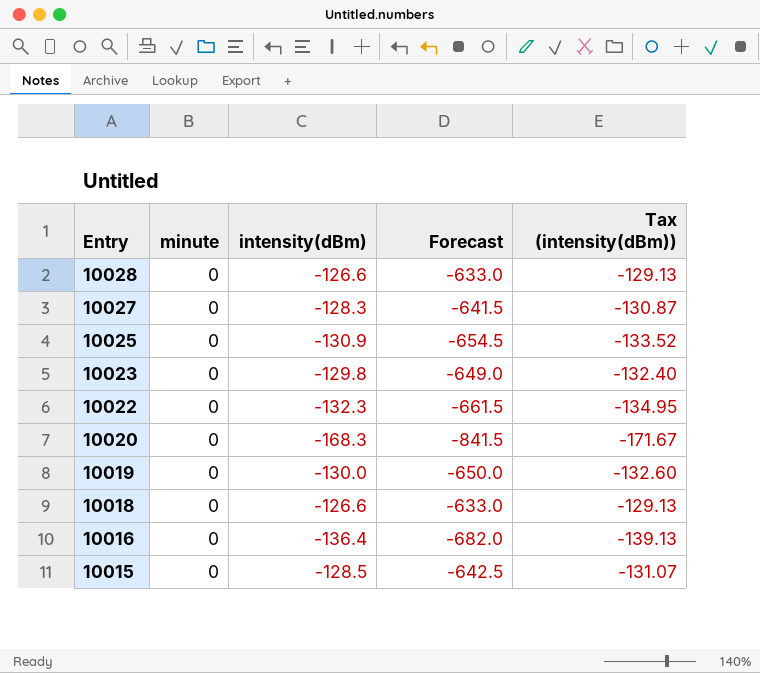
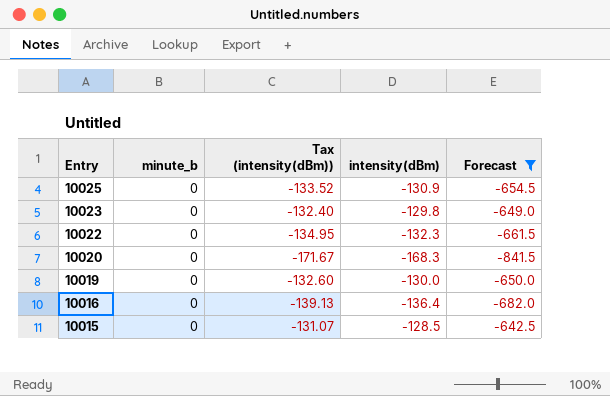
filter: none -> Forecast <= -642.5
column name: minute -> minute_b
column Tax (intensity(dBm)) | position: 5 -> 3

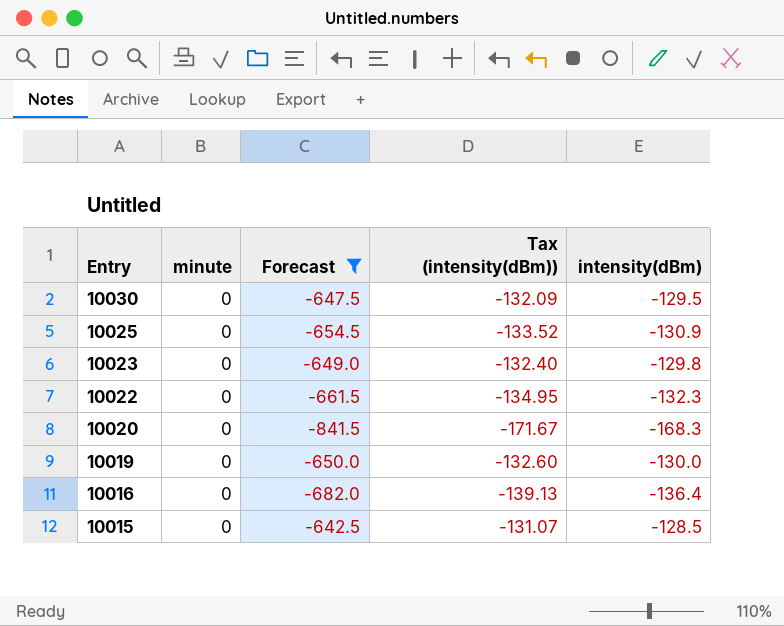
column name: minute_b -> minute
column Forecast | position: 5 -> 3
row 10030: none -> 0 | -647.5 | -132.09 | -129.5

